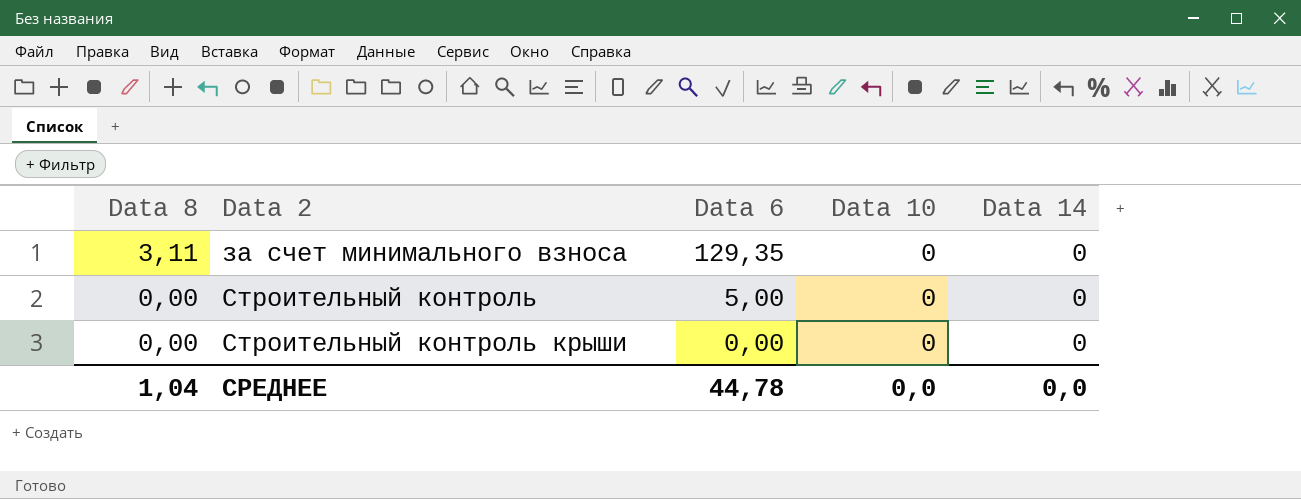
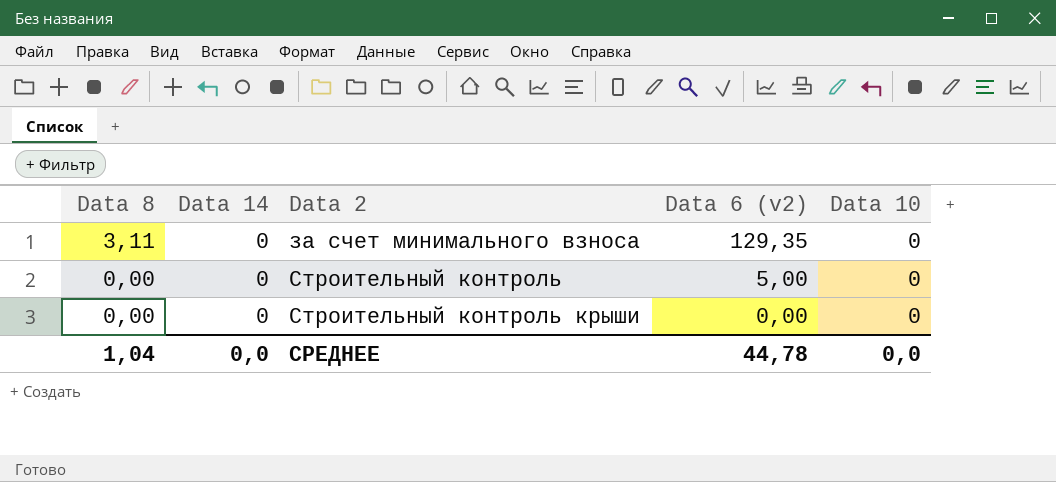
column Data 14 | position: 5 -> 2
column name: Data 6 -> Data 6 (v2)

